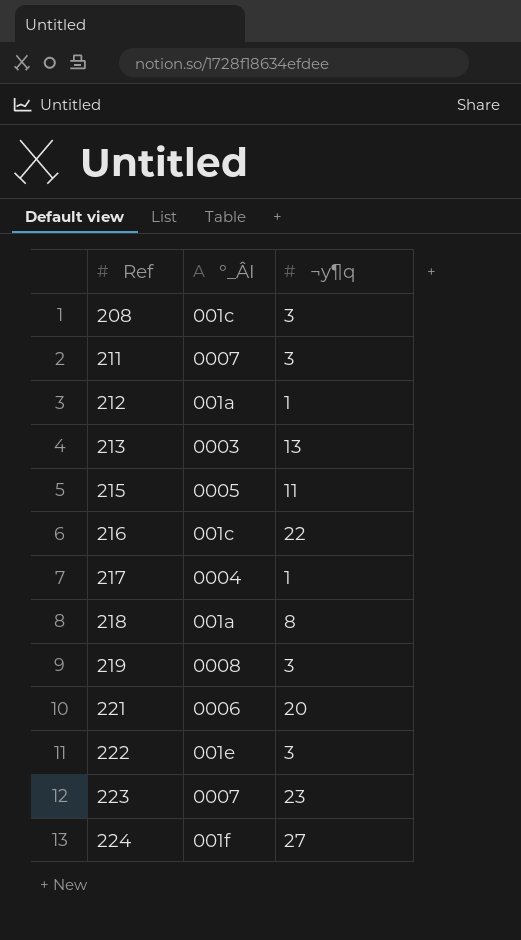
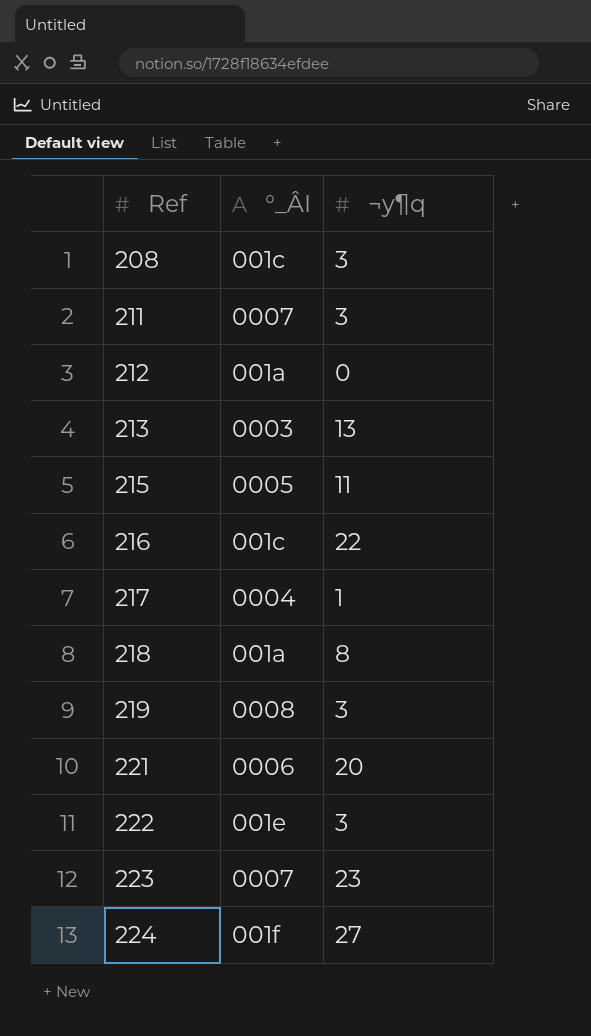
212 | ¬y¶q: 1 -> 0

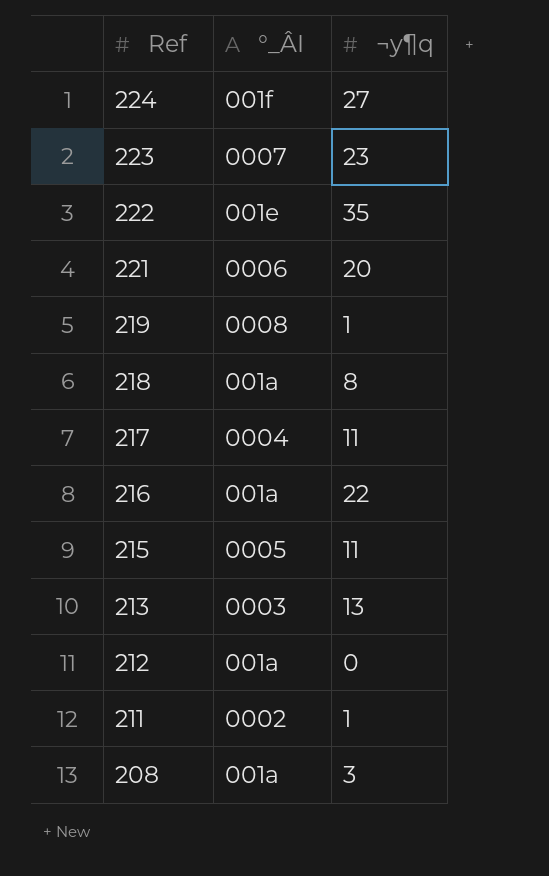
row order: Ref ascending -> Ref descending
222 | ¬y¶q: 3 -> 35
219 | ¬y¶q: 3 -> 1
217 | ¬y¶q: 1 -> 11
216 | °_ÂI: 001c -> 001a
211 | °_ÂI: 0007 -> 0002
211 | ¬y¶q: 3 -> 1
208 | °_ÂI: 001c -> 001a

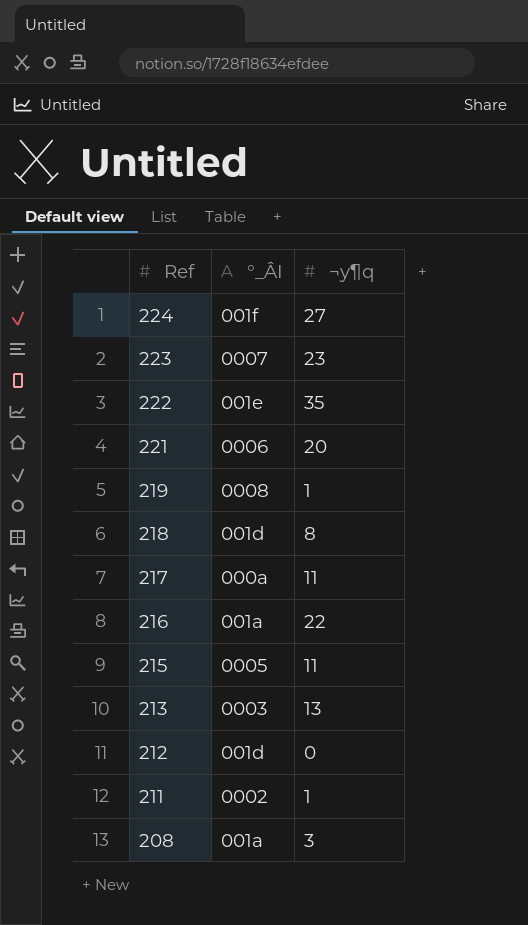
218 | °_ÂI: 001a -> 001d
217 | °_ÂI: 0004 -> 000a
212 | °_ÂI: 001a -> 001d

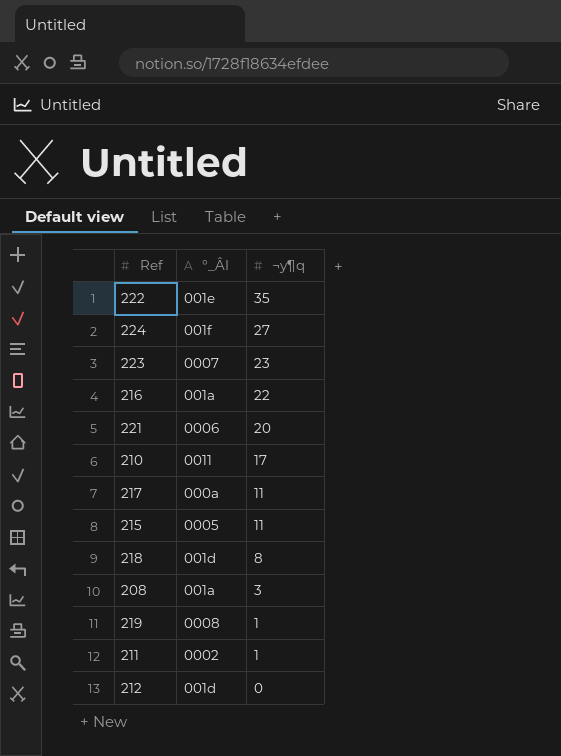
row order: Ref descending -> ¬y¶q descending
row 213: 0003 | 13 -> none
row 210: none -> 0011 | 17

